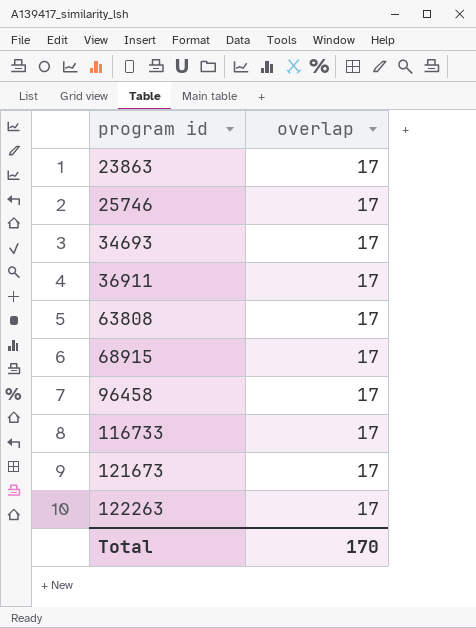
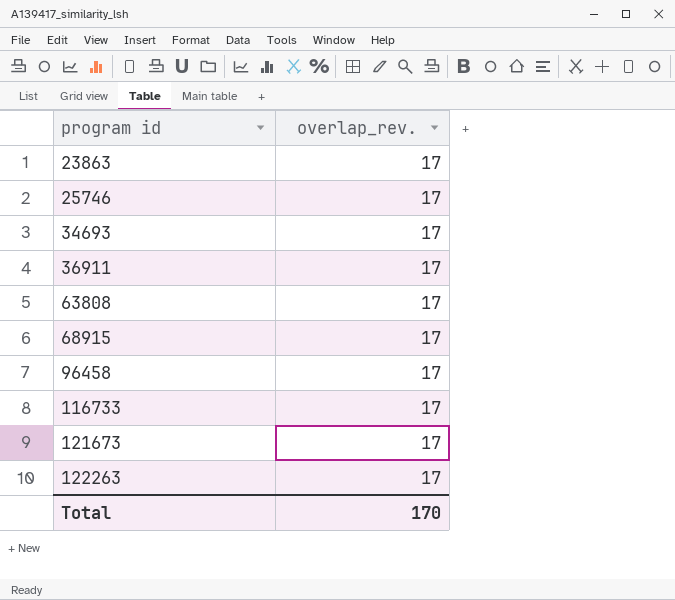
column name: overlap -> overlap_rev.

